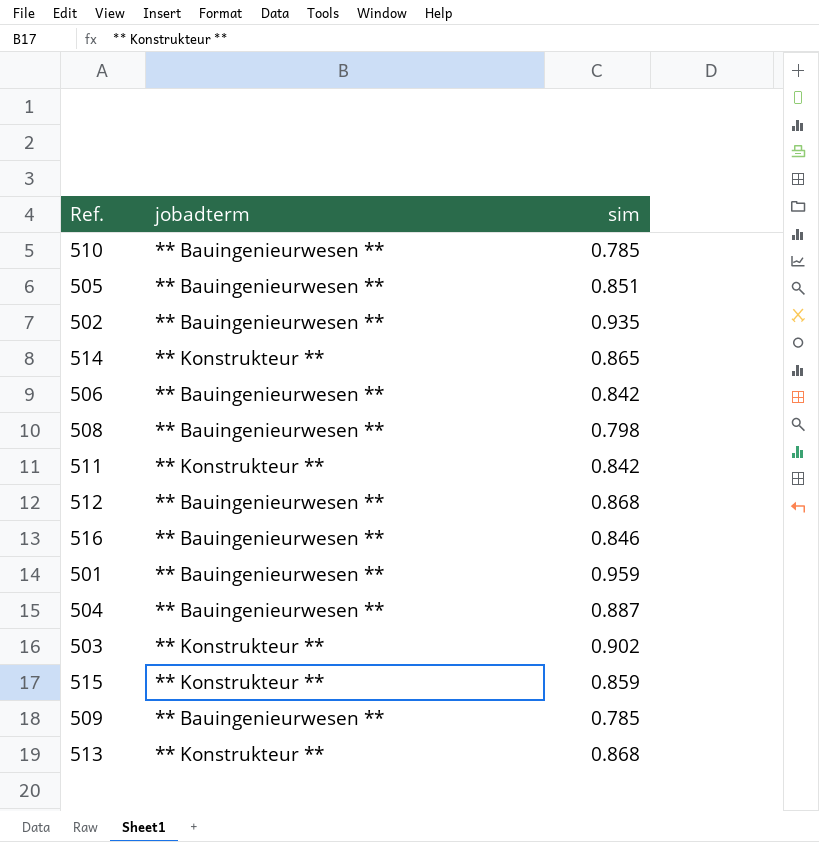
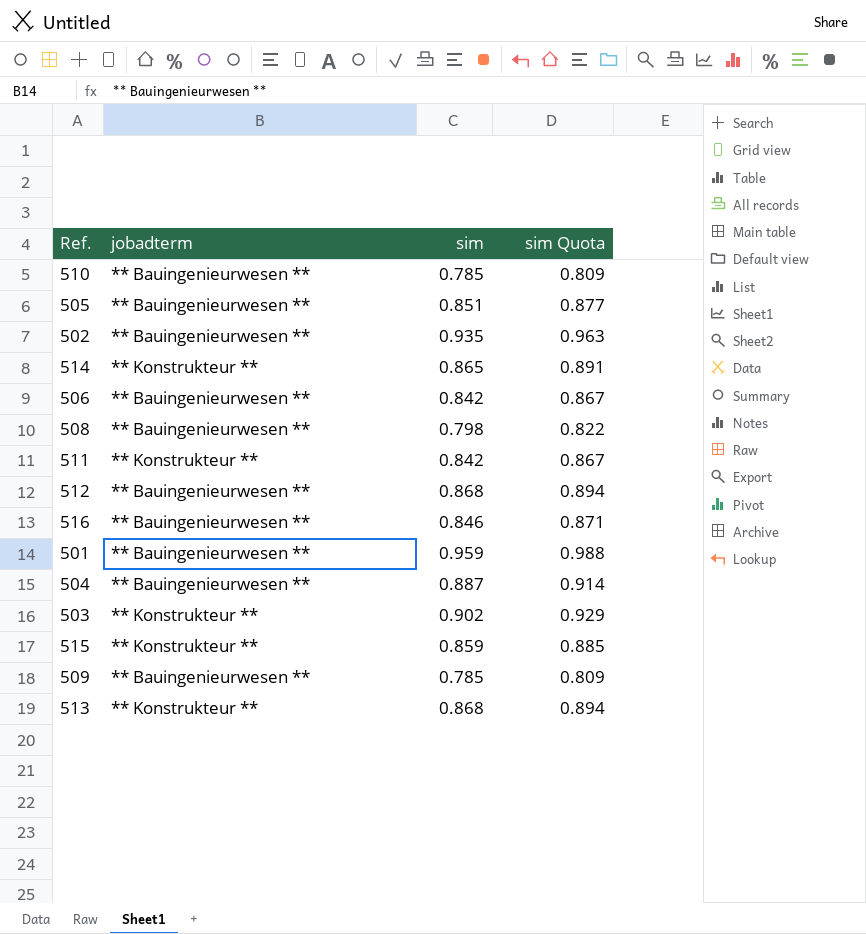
column sim Quota | formula: none -> [sim] * 1.03

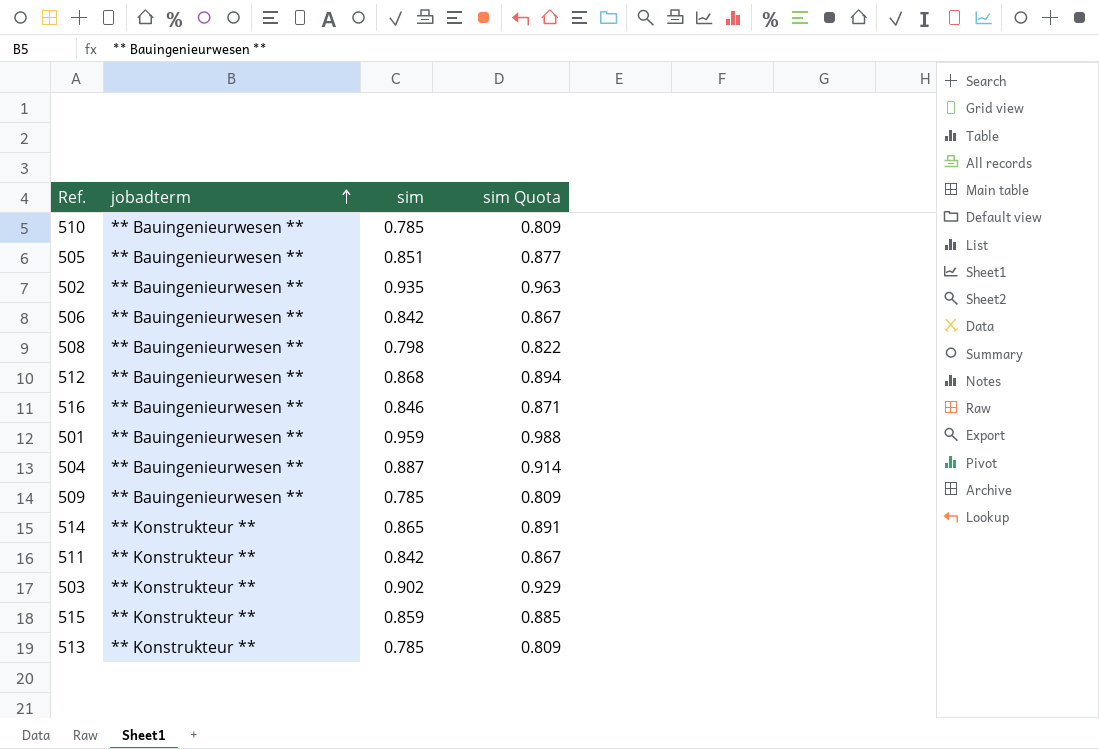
row order: none -> jobadterm ascending
513 | sim: 0.868 -> 0.785
513 | sim Quota: 0.894 -> 0.809

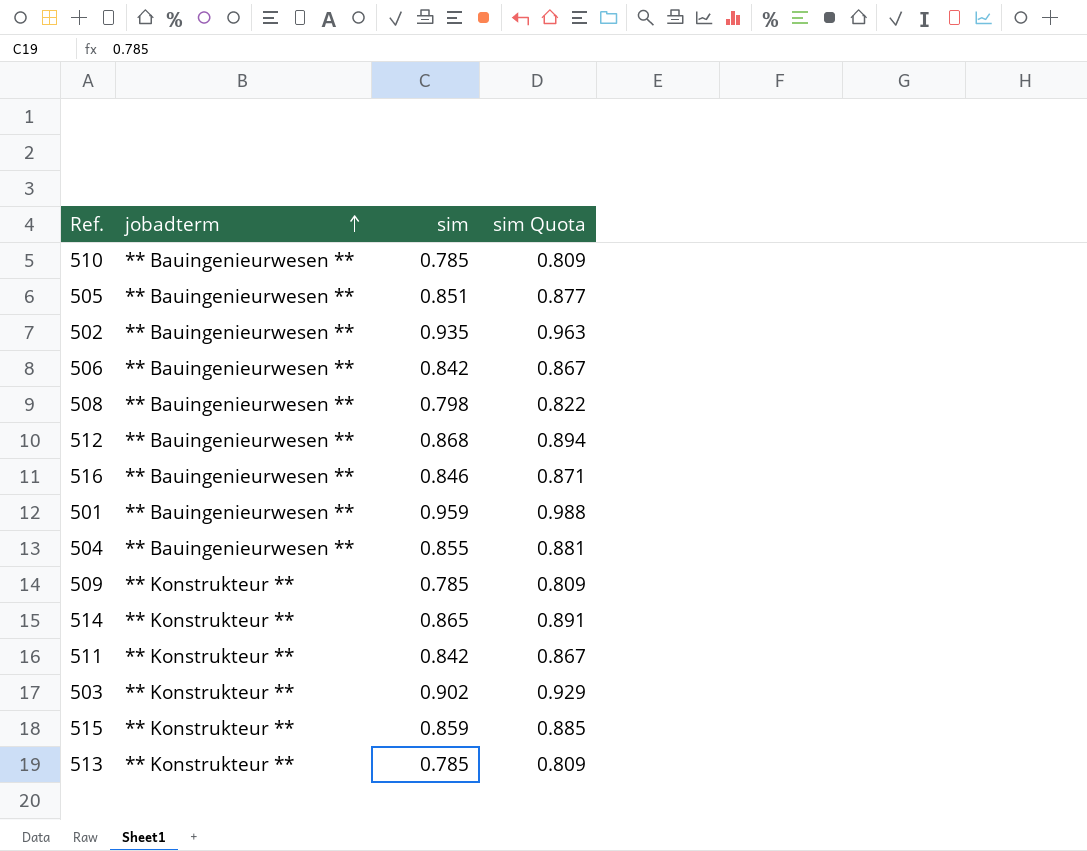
504 | sim: 0.887 -> 0.855
504 | sim Quota: 0.914 -> 0.881
509 | jobadterm: ** Bauingenieurwesen ** -> ** Konstrukteur **

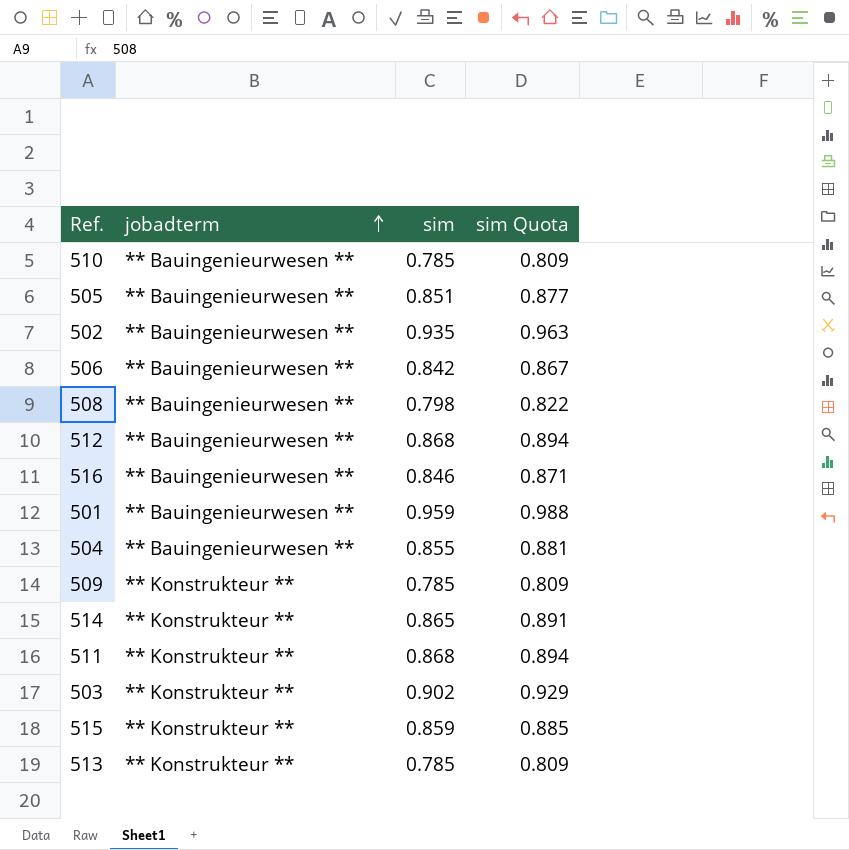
511 | sim: 0.842 -> 0.868
511 | sim Quota: 0.867 -> 0.894

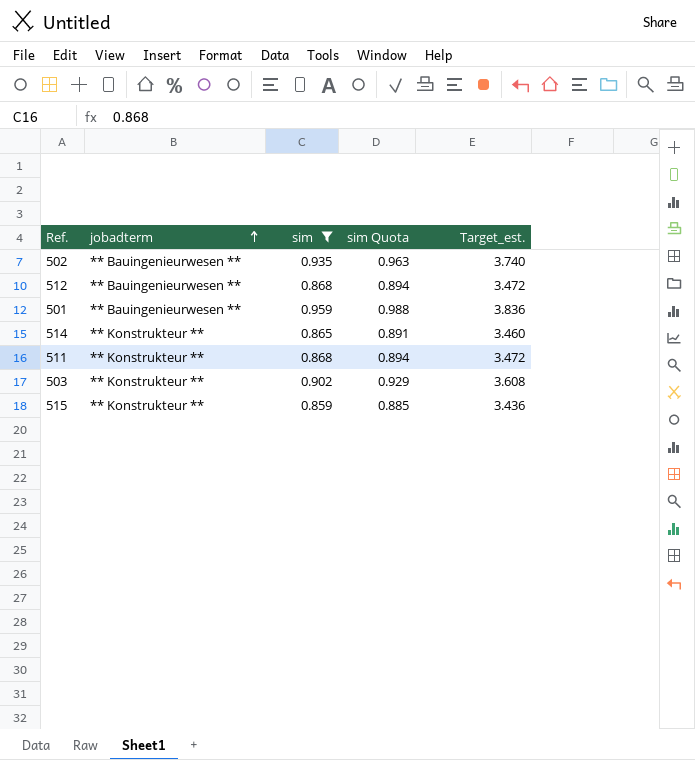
filter: none -> sim >= 0.859
column Target_est. | formula: none -> [sim] * 4

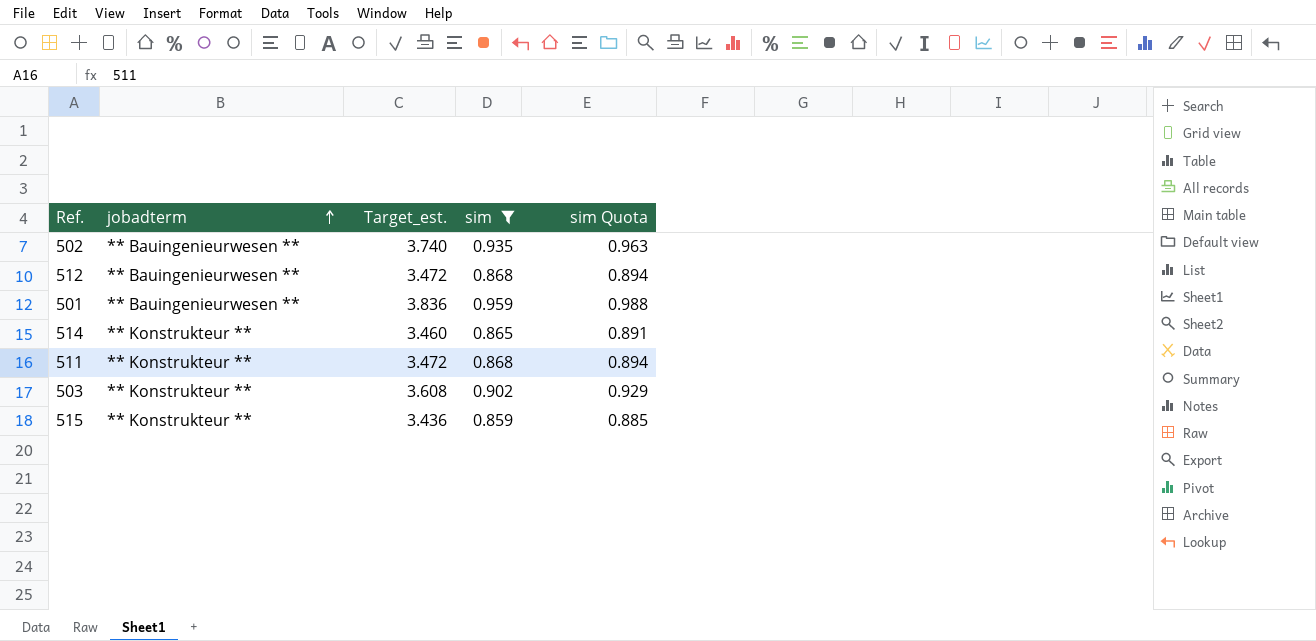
column Target_est. | position: 5 -> 3

